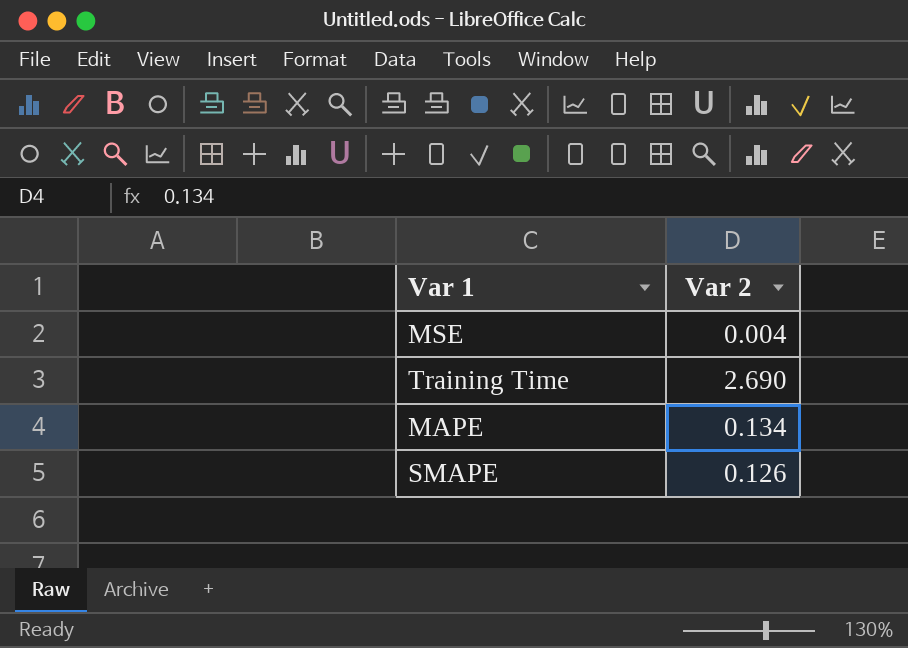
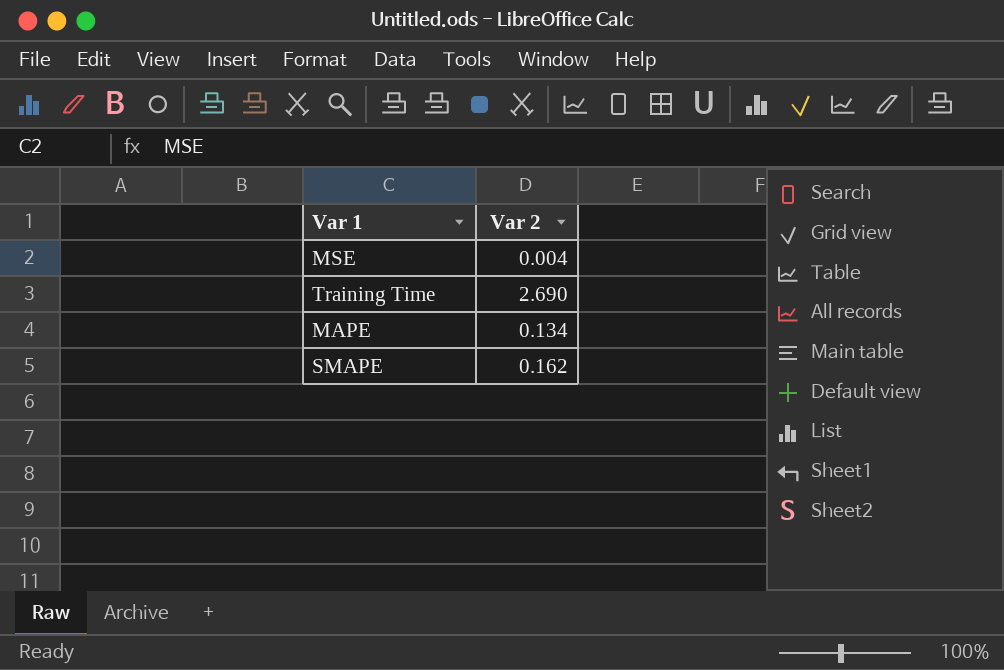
SMAPE | Var 2: 0.126 -> 0.162

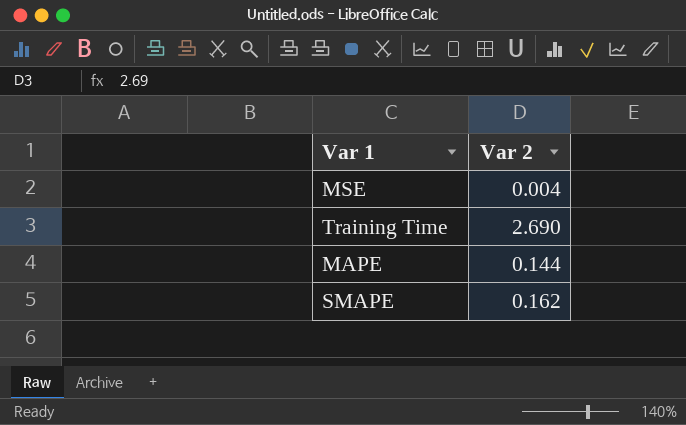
MAPE | Var 2: 0.134 -> 0.144

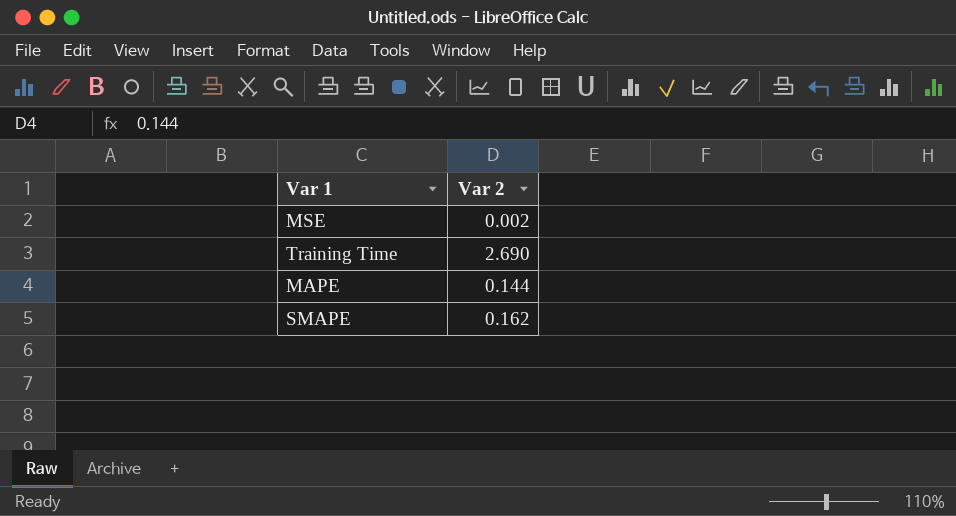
MSE | Var 2: 0.004 -> 0.002

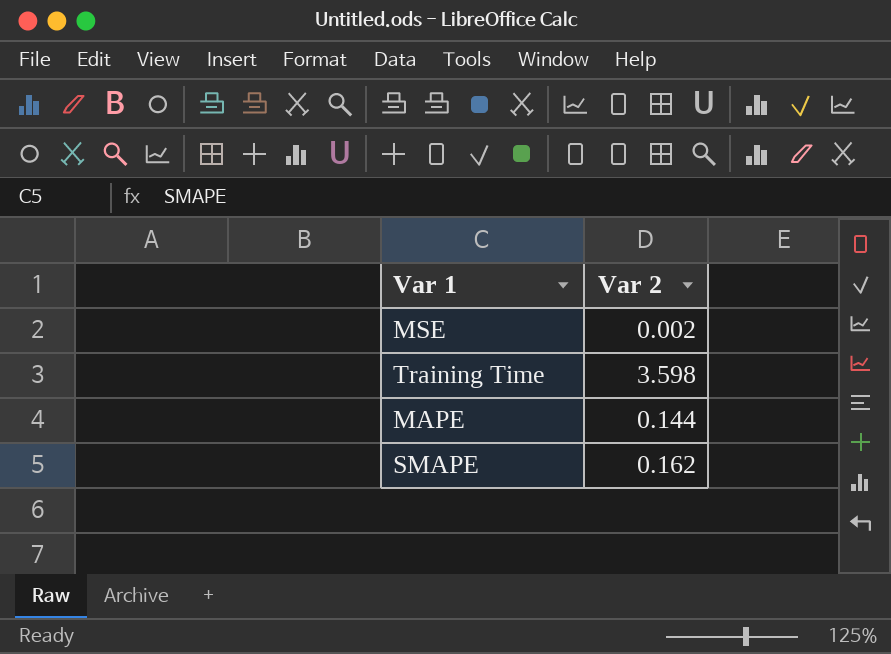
Training Time | Var 2: 2.690 -> 3.598

